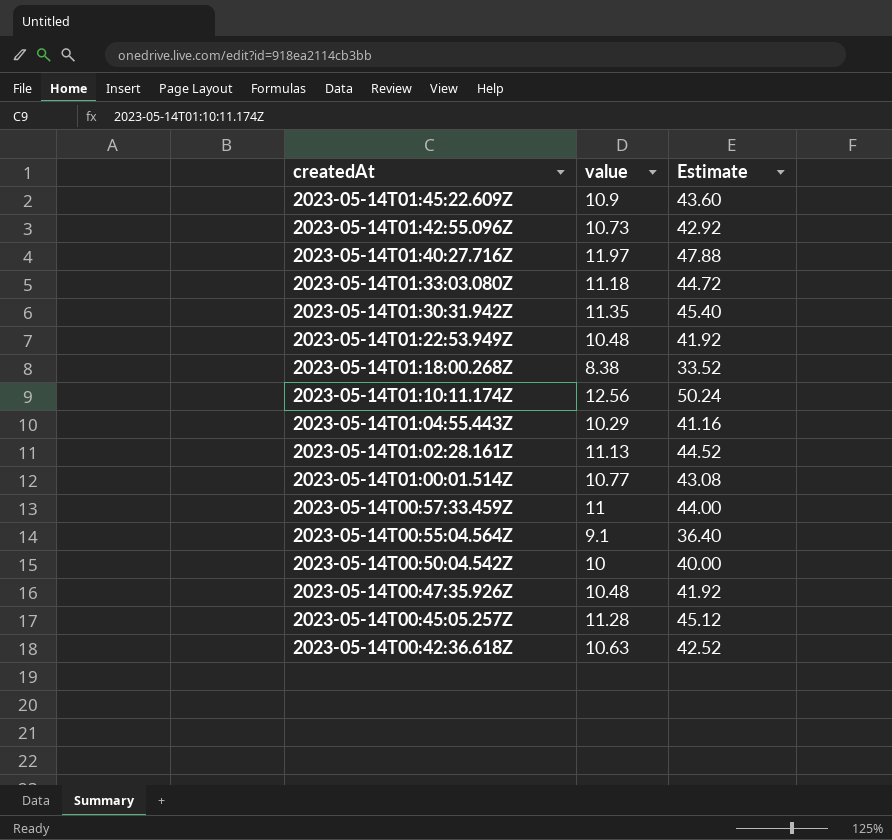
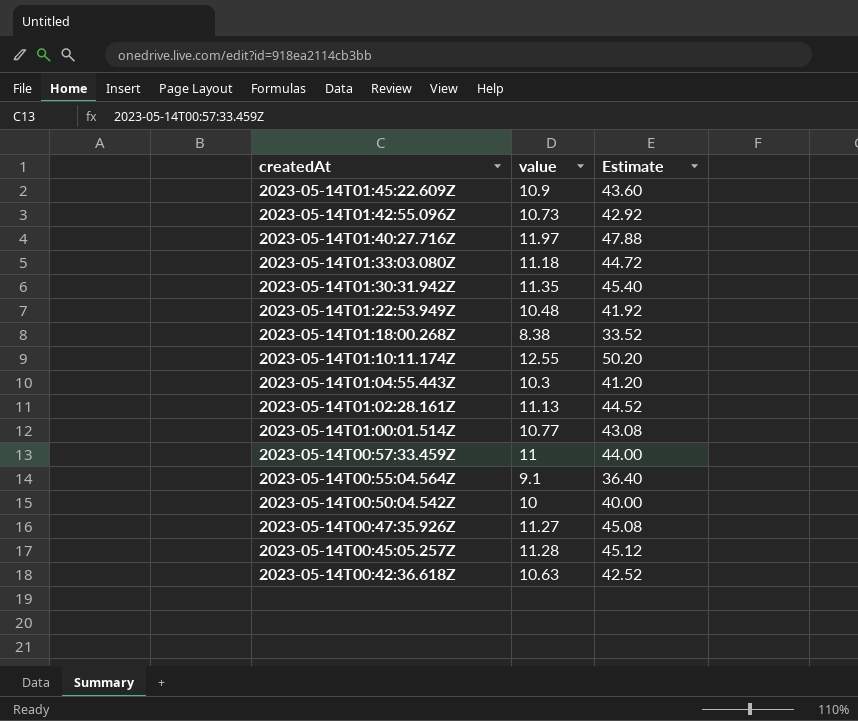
2023-05-14T01:10:11.174Z | value: 12.56 -> 12.55
2023-05-14T01:10:11.174Z | Estimate: 50.24 -> 50.20
2023-05-14T01:04:55.443Z | value: 10.29 -> 10.3
2023-05-14T01:04:55.443Z | Estimate: 41.16 -> 41.20
2023-05-14T00:47:35.926Z | value: 10.48 -> 11.27
2023-05-14T00:47:35.926Z | Estimate: 41.92 -> 45.08

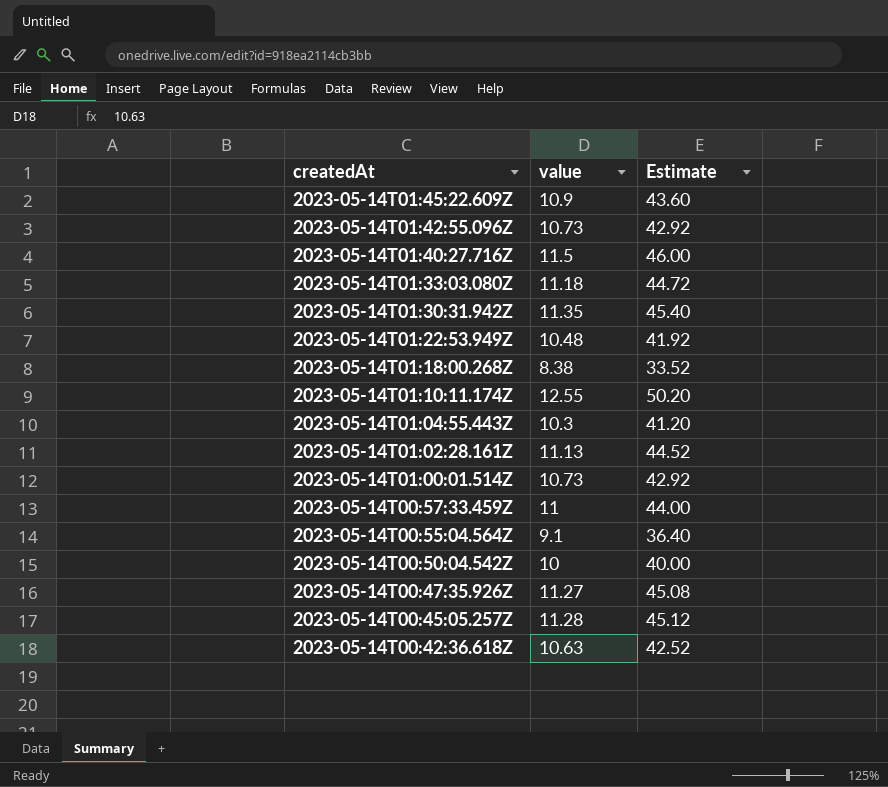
2023-05-14T01:40:27.716Z | value: 11.97 -> 11.5
2023-05-14T01:40:27.716Z | Estimate: 47.88 -> 46.00
2023-05-14T01:00:01.514Z | value: 10.77 -> 10.73
2023-05-14T01:00:01.514Z | Estimate: 43.08 -> 42.92

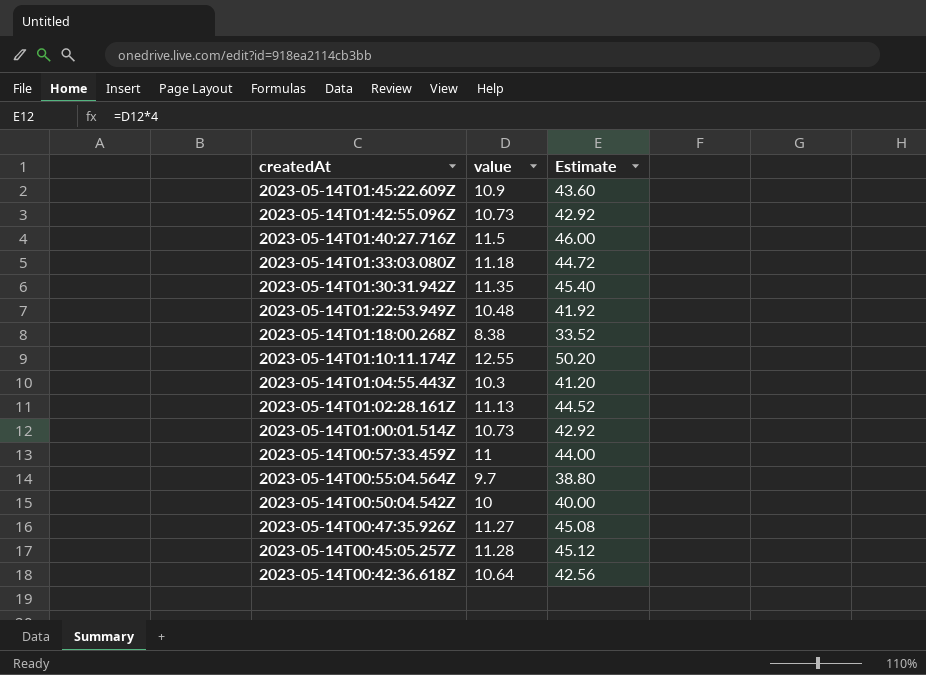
2023-05-14T00:55:04.564Z | value: 9.1 -> 9.7
2023-05-14T00:55:04.564Z | Estimate: 36.40 -> 38.80
2023-05-14T00:42:36.618Z | value: 10.63 -> 10.64
2023-05-14T00:42:36.618Z | Estimate: 42.52 -> 42.56

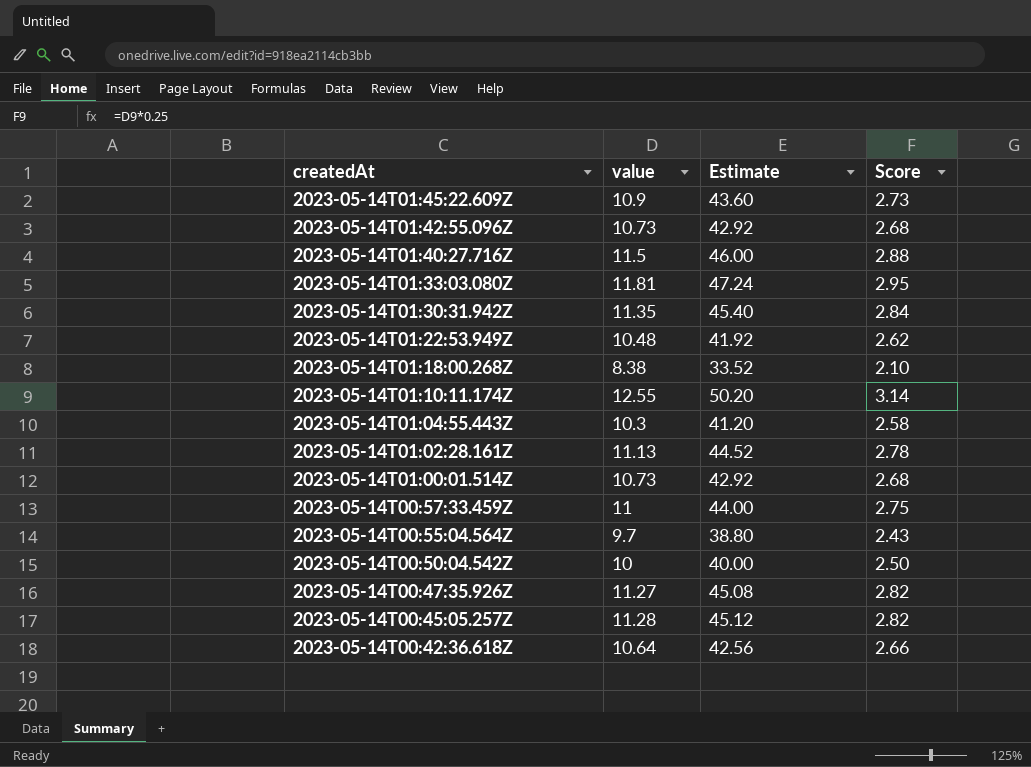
column Score | formula: none -> [value] * 0.25
2023-05-14T01:33:03.080Z | value: 11.18 -> 11.81
2023-05-14T01:33:03.080Z | Estimate: 44.72 -> 47.24

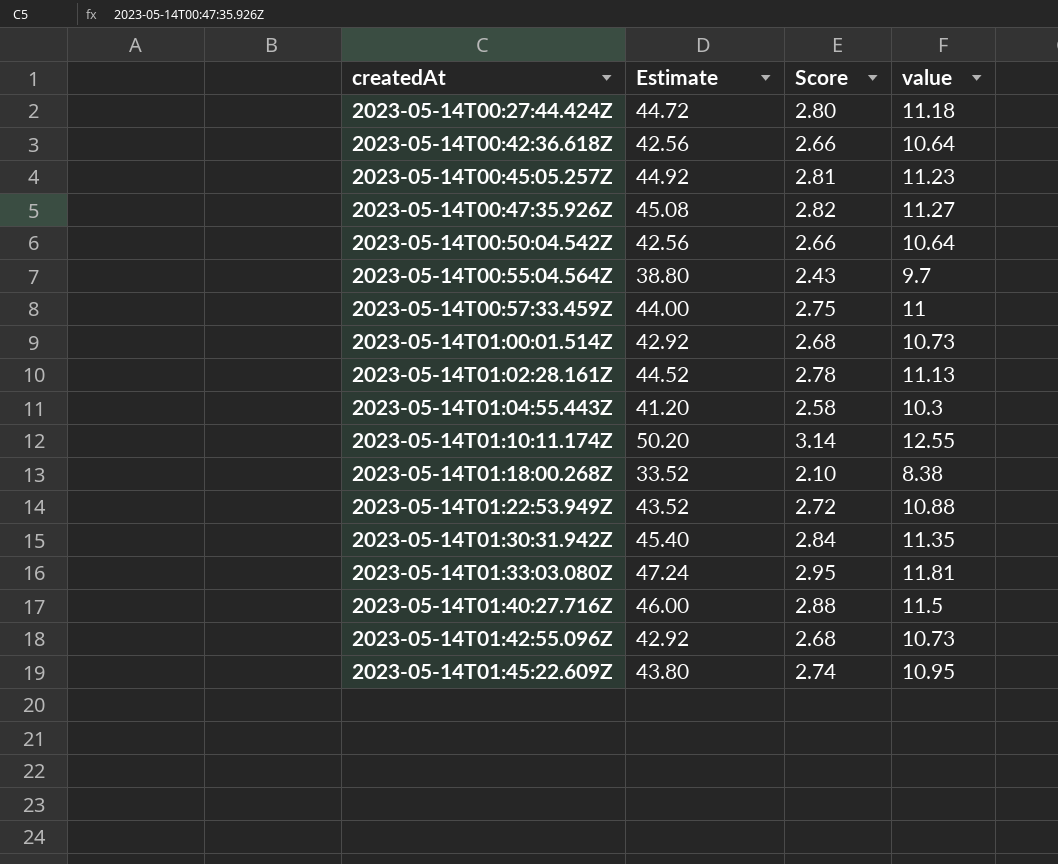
row order: createdAt descending -> createdAt ascending
column value | position: 2 -> 4
row 2023-05-14T00:27:44.424Z: none -> 44.72 | 2.80 | 11.18
2023-05-14T00:45:05.257Z | Estimate: 45.12 -> 44.92
2023-05-14T00:45:05.257Z | Score: 2.82 -> 2.81
2023-05-14T00:45:05.257Z | value: 11.28 -> 11.23
2023-05-14T00:50:04.542Z | Estimate: 40.00 -> 42.56
2023-05-14T00:50:04.542Z | Score: 2.50 -> 2.66
2023-05-14T00:50:04.542Z | value: 10 -> 10.64
2023-05-14T01:22:53.949Z | Estimate: 41.92 -> 43.52
2023-05-14T01:22:53.949Z | Score: 2.62 -> 2.72
2023-05-14T01:22:53.949Z | value: 10.48 -> 10.88
2023-05-14T01:45:22.609Z | Estimate: 43.60 -> 43.80
2023-05-14T01:45:22.609Z | Score: 2.73 -> 2.74
2023-05-14T01:45:22.609Z | value: 10.9 -> 10.95

